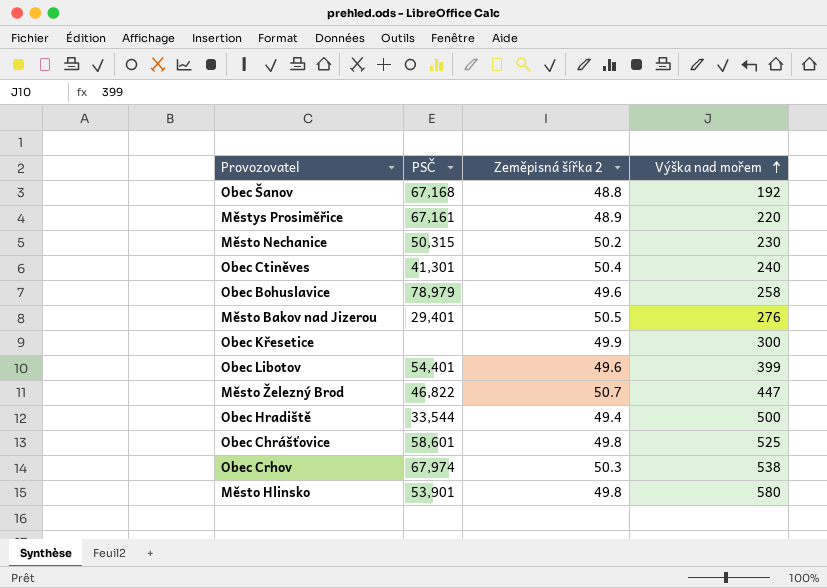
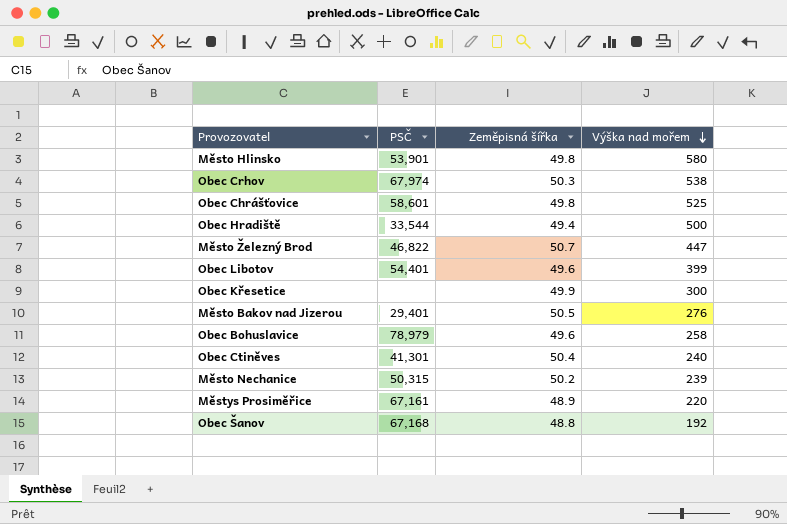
row order: Výška nad mořem ascending -> Výška nad mořem descending
column name: Zeměpisná šířka 2 -> Zeměpisná šířka
Město Nechanice | Výška nad mořem: 230 -> 239

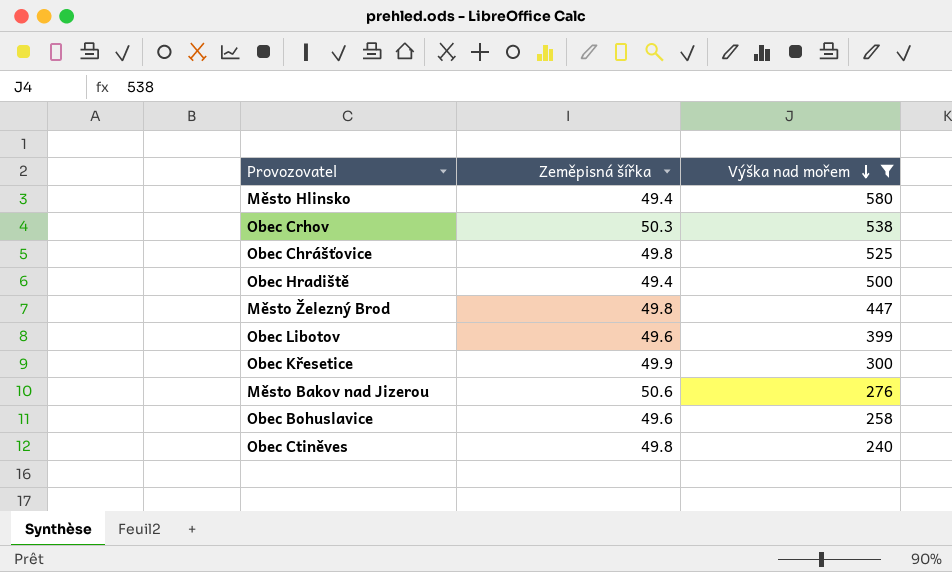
filter: none -> Výška nad mořem >= 240
column PSČ | position: 2 -> none
Město Hlinsko | Zeměpisná šířka: 49.8 -> 49.4
Město Železný Brod | Zeměpisná šířka: 50.7 -> 49.8
Město Bakov nad Jizerou | Zeměpisná šířka: 50.5 -> 50.6
Obec Ctiněves | Zeměpisná šířka: 50.4 -> 49.8

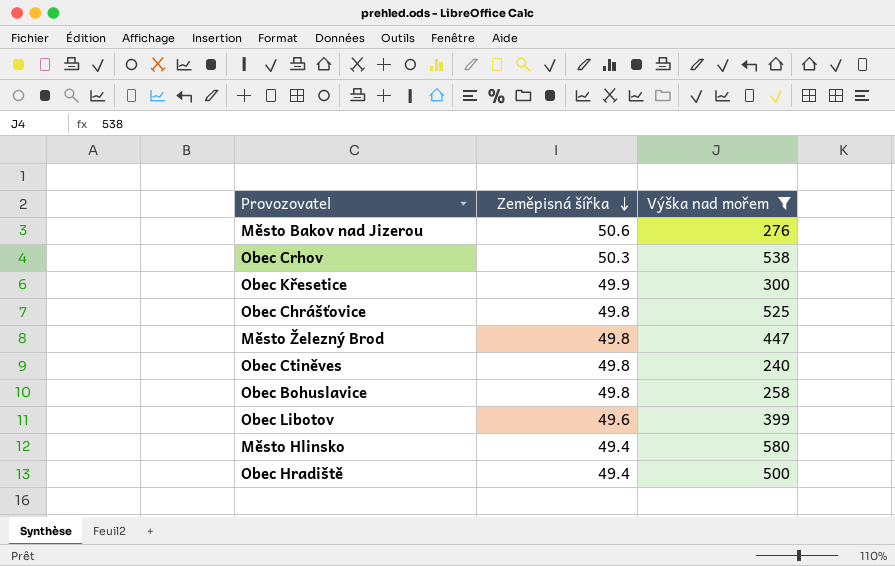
row order: Výška nad mořem descending -> Zeměpisná šířka descending
Obec Bohuslavice | Zeměpisná šířka: 49.6 -> 49.8

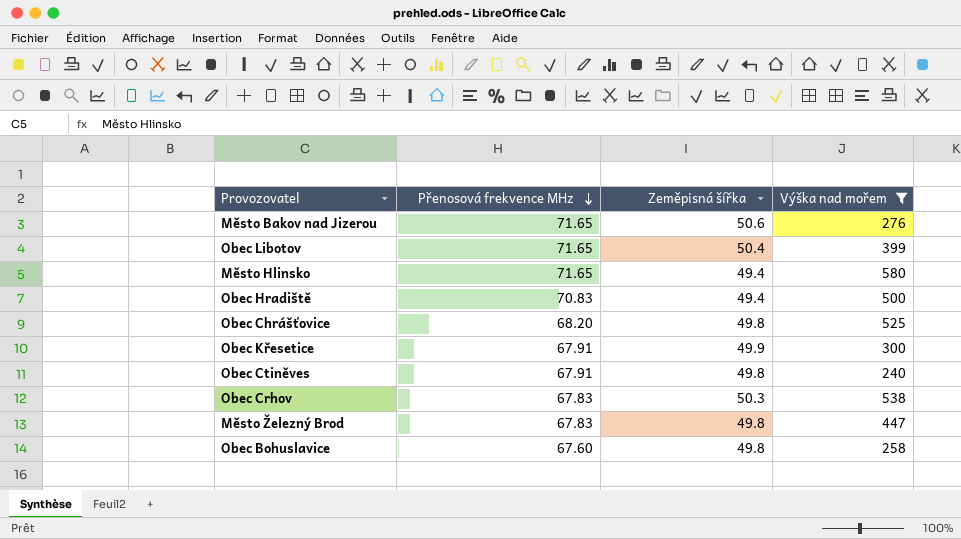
row order: Zeměpisná šířka descending -> Přenosová frekvence MHz descending
column Přenosová frekvence MHz | position: none -> 2
Obec Libotov | Zeměpisná šířka: 49.6 -> 50.4

